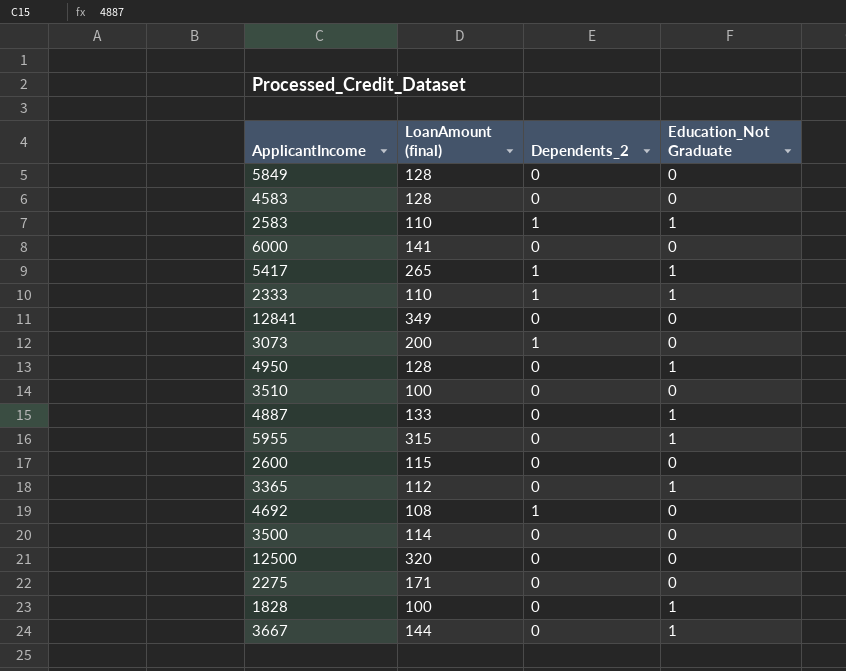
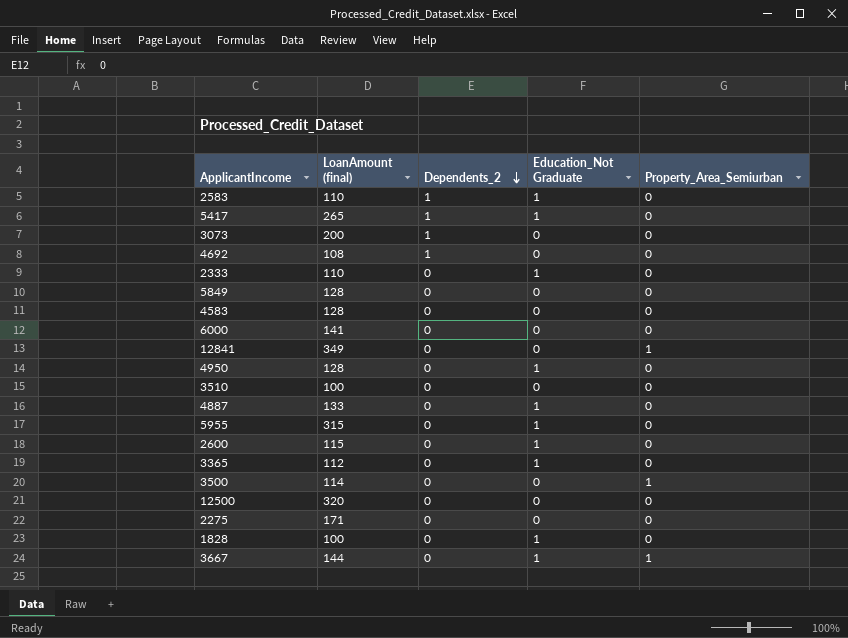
row order: none -> Dependents_2 descending
column Property_Area_Semiurban | position: none -> 5
2333 | Dependents_2: 1 -> 0
2600 | Education_Not Graduate: 0 -> 1

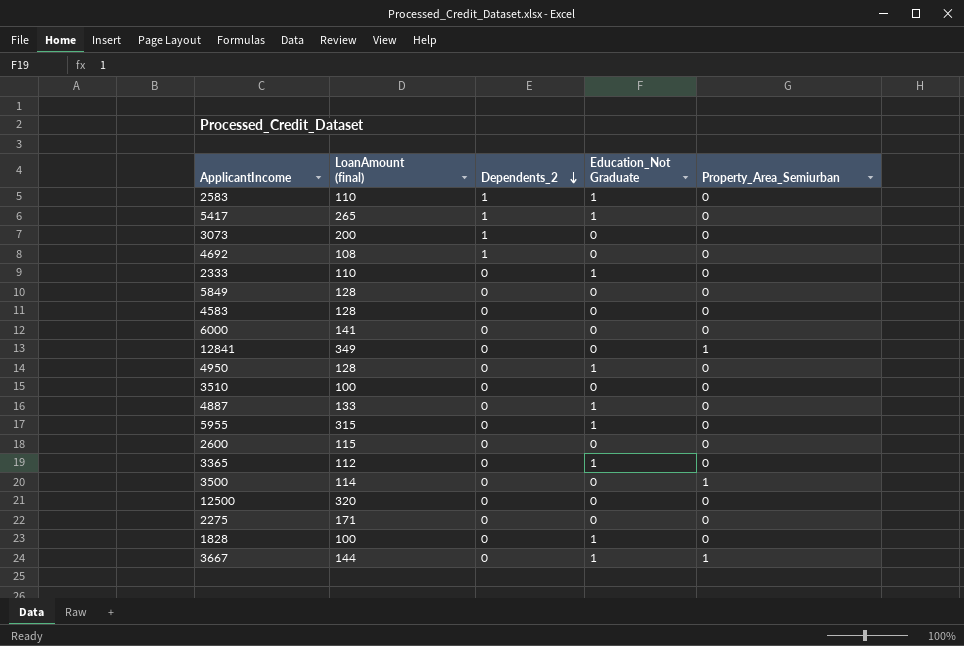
2600 | Education_Not Graduate: 1 -> 0

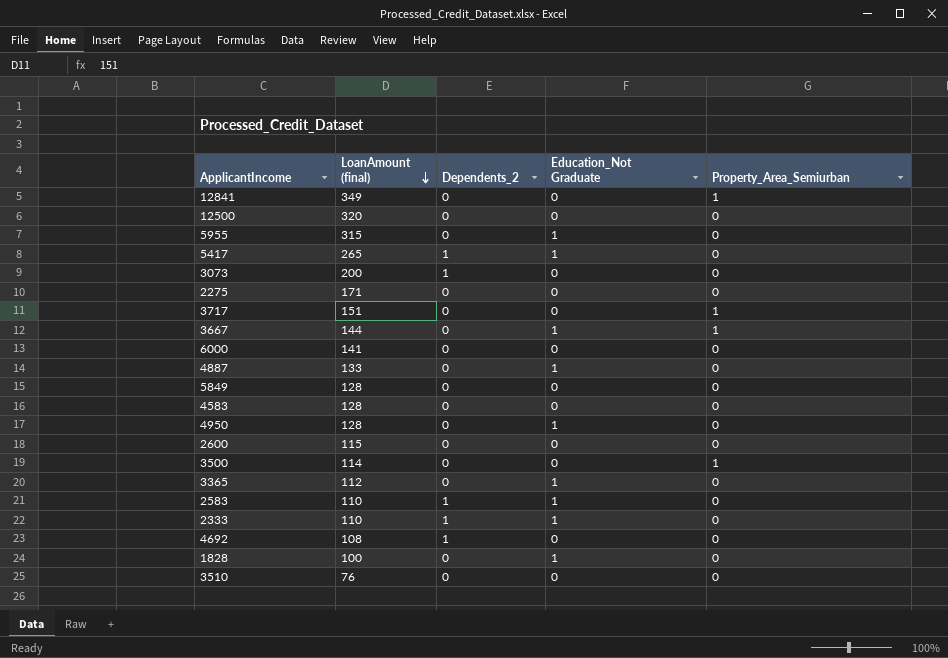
row order: Dependents_2 descending -> LoanAmount (final) descending
row 3717: none -> 151 | 0 | 0 | 1
2333 | Dependents_2: 0 -> 1
3510 | LoanAmount (final): 100 -> 76

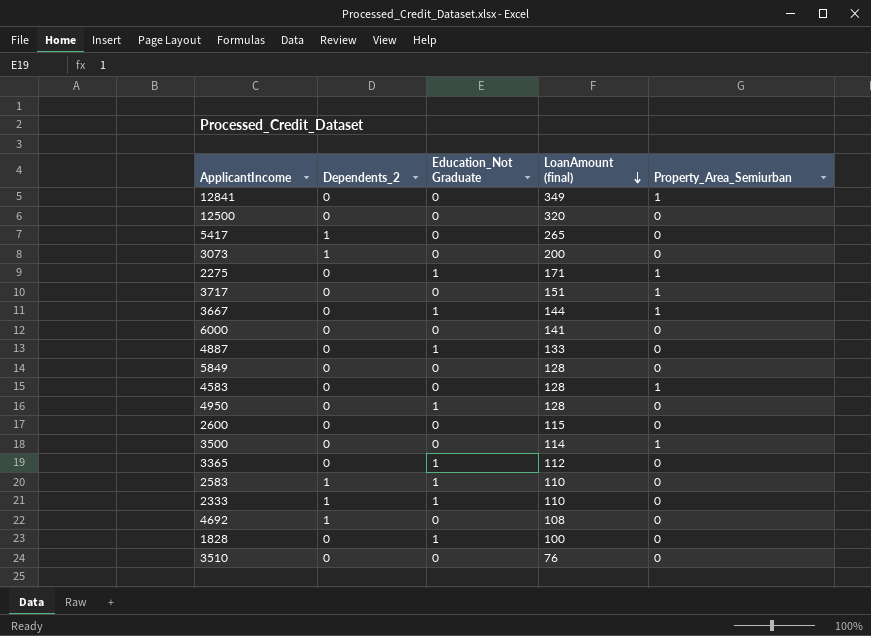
column LoanAmount (final) | position: 2 -> 4
row 5955: 315 | 0 | 1 | 0 -> none
5417 | Education_Not Graduate: 1 -> 0
2275 | Education_Not Graduate: 0 -> 1
2275 | Property_Area_Semiurban: 0 -> 1
4583 | Property_Area_Semiurban: 0 -> 1

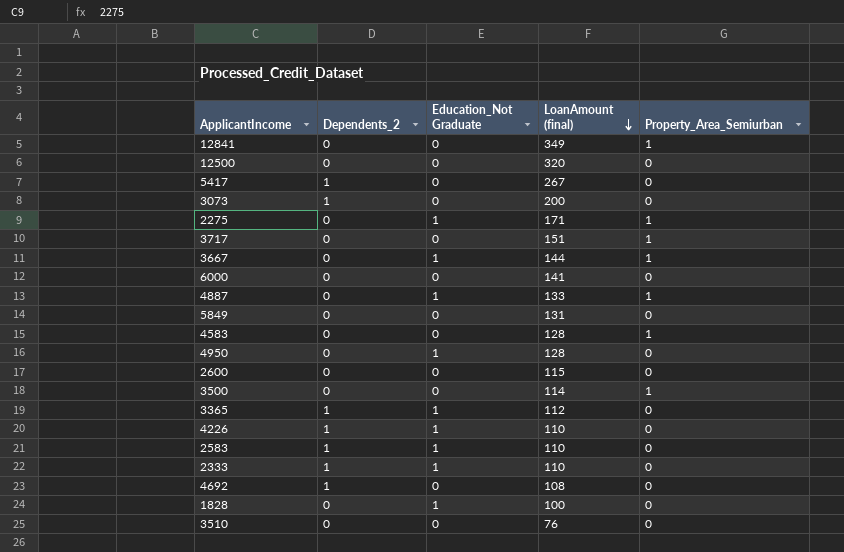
5417 | LoanAmount (final): 265 -> 267
4887 | Property_Area_Semiurban: 0 -> 1
5849 | LoanAmount (final): 128 -> 131
3365 | Dependents_2: 0 -> 1
row 4226: none -> 1 | 1 | 110 | 0

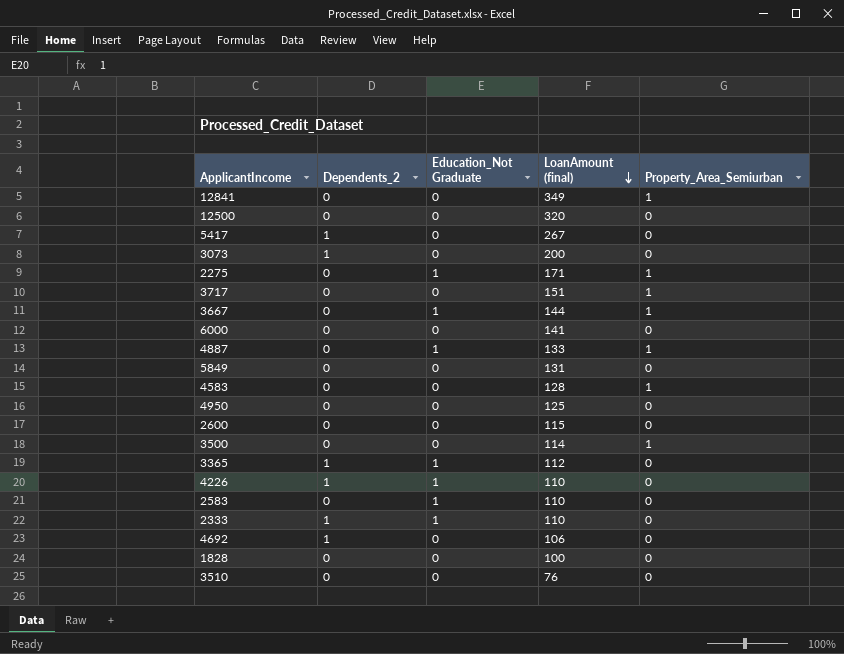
4950 | Education_Not Graduate: 1 -> 0
4950 | LoanAmount (final): 128 -> 125
2583 | Dependents_2: 1 -> 0
4692 | LoanAmount (final): 108 -> 106
1828 | Education_Not Graduate: 1 -> 0

